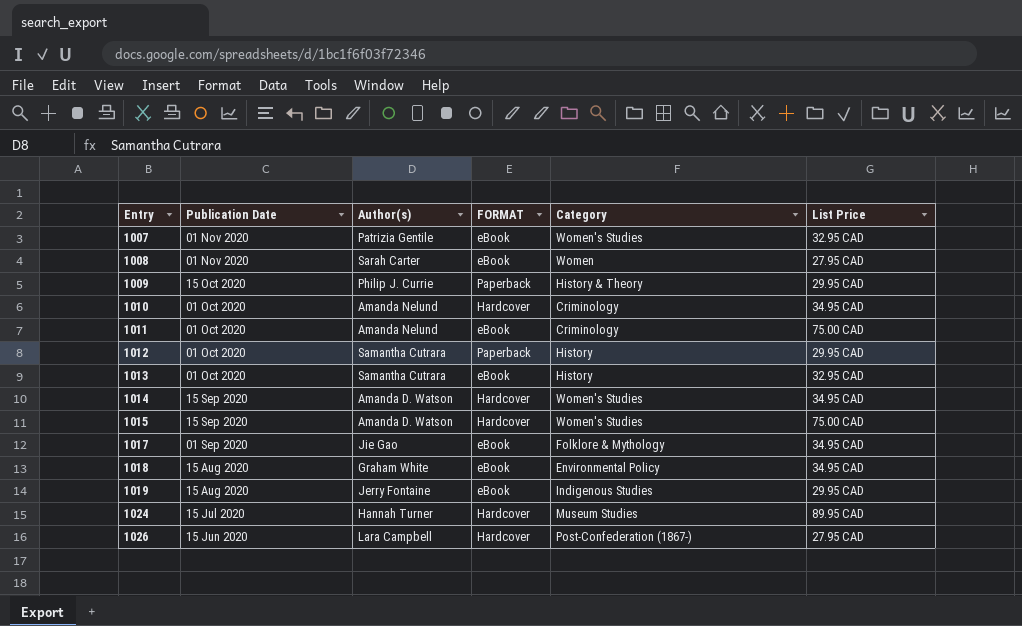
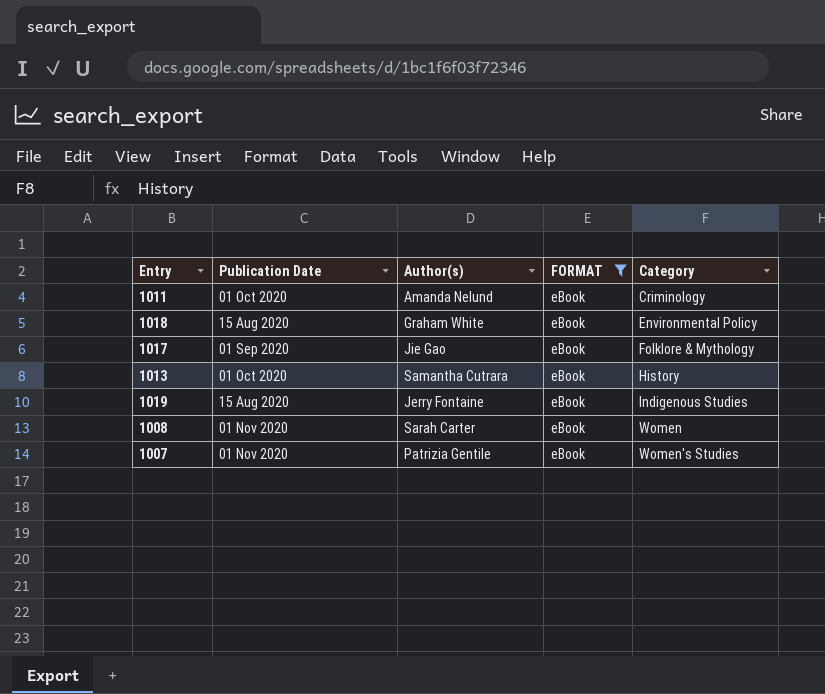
filter: none -> FORMAT = eBook
row order: Entry ascending -> Category ascending
column List Price | position: 6 -> none

